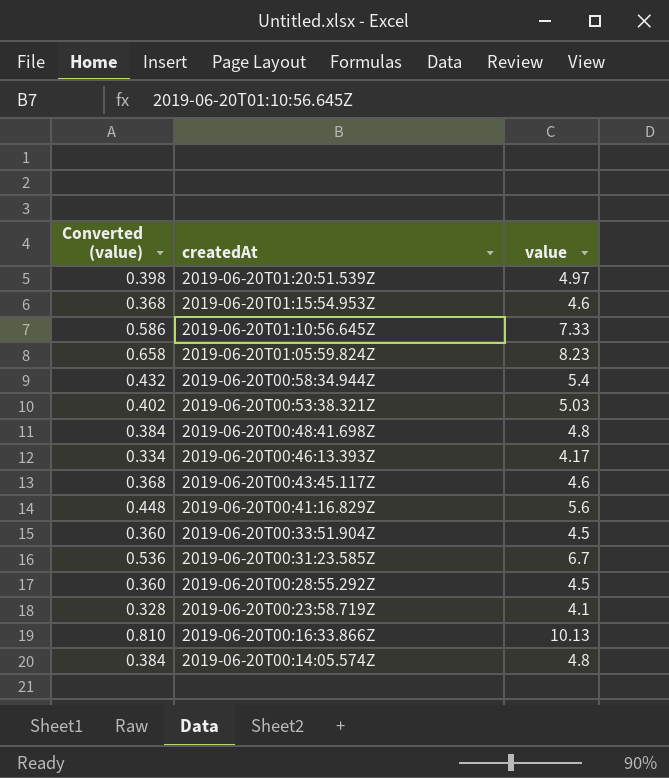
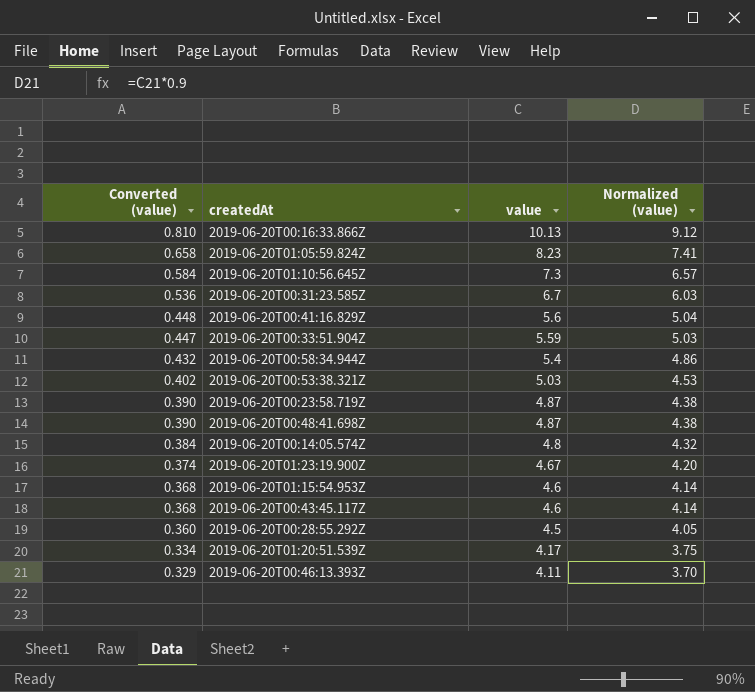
row order: createdAt descending -> Converted (value) descending
column Normalized (value) | formula: none -> [value] * 0.9
2019-06-20T01:10:56.645Z | Converted (value): 0.586 -> 0.584
2019-06-20T01:10:56.645Z | value: 7.33 -> 7.3
2019-06-20T00:33:51.904Z | Converted (value): 0.360 -> 0.447
2019-06-20T00:33:51.904Z | value: 4.5 -> 5.59
2019-06-20T00:23:58.719Z | Converted (value): 0.328 -> 0.390
2019-06-20T00:23:58.719Z | value: 4.1 -> 4.87
2019-06-20T00:48:41.698Z | Converted (value): 0.384 -> 0.390
2019-06-20T00:48:41.698Z | value: 4.8 -> 4.87
row 2019-06-20T01:23:19.900Z: none -> 0.374 | 4.67 | 4.20
2019-06-20T01:20:51.539Z | Converted (value): 0.398 -> 0.334
2019-06-20T01:20:51.539Z | value: 4.97 -> 4.17
2019-06-20T00:46:13.393Z | Converted (value): 0.334 -> 0.329
2019-06-20T00:46:13.393Z | value: 4.17 -> 4.11

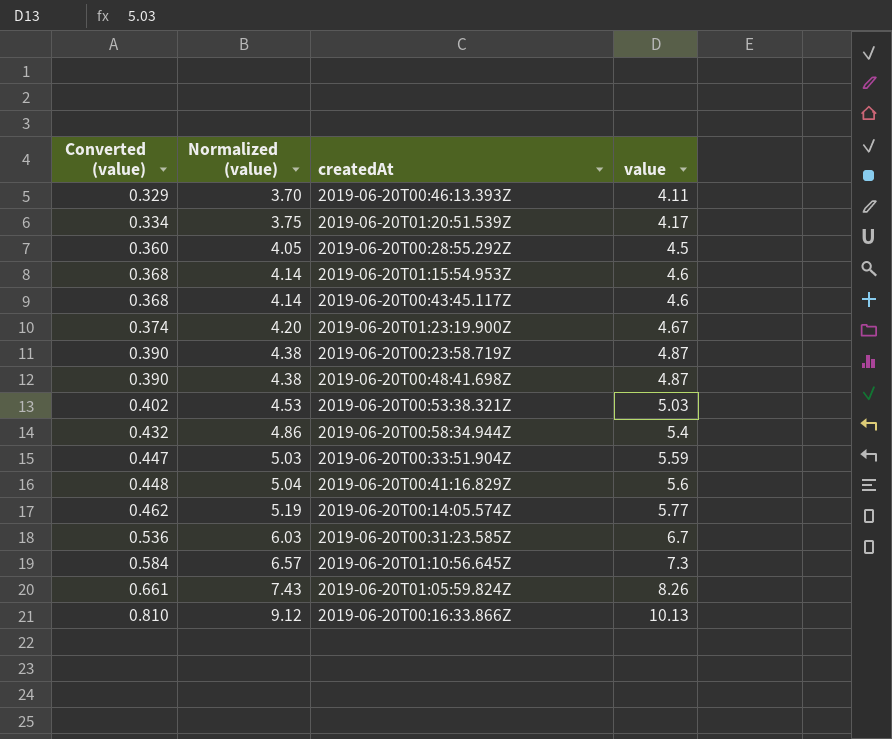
row order: Converted (value) descending -> Converted (value) ascending
column Normalized (value) | position: 4 -> 2
2019-06-20T00:14:05.574Z | Converted (value): 0.384 -> 0.462
2019-06-20T00:14:05.574Z | Normalized (value): 4.32 -> 5.19
2019-06-20T00:14:05.574Z | value: 4.8 -> 5.77
2019-06-20T01:05:59.824Z | Converted (value): 0.658 -> 0.661
2019-06-20T01:05:59.824Z | Normalized (value): 7.41 -> 7.43
2019-06-20T01:05:59.824Z | value: 8.23 -> 8.26

